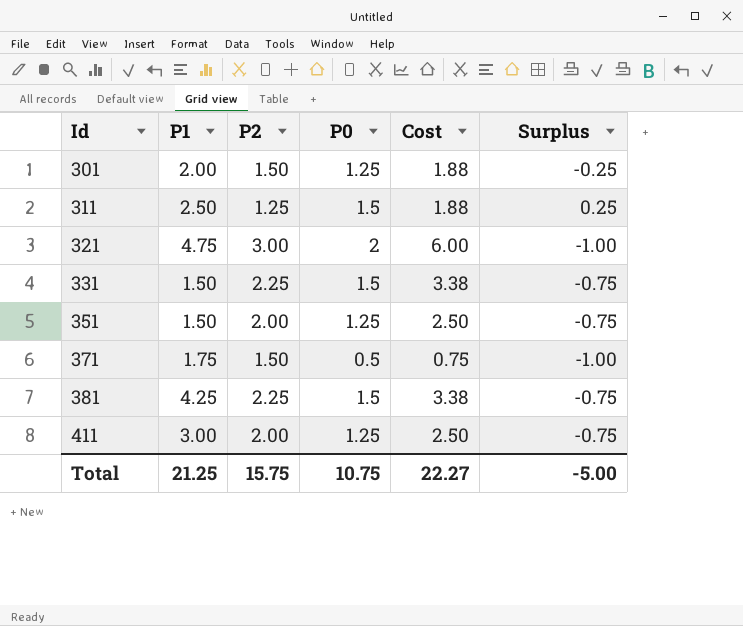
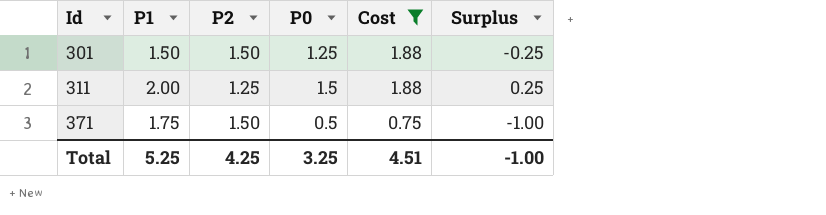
filter: none -> Cost <= 1.88
301 | P1: 2.00 -> 1.50
311 | P1: 2.50 -> 2.00
Total | P1: 21.25 -> 5.25
Total | P2: 15.75 -> 4.25
Total | P0: 10.75 -> 3.25
Total | Cost: 22.27 -> 4.51
Total | Surplus: -5.00 -> -1.00

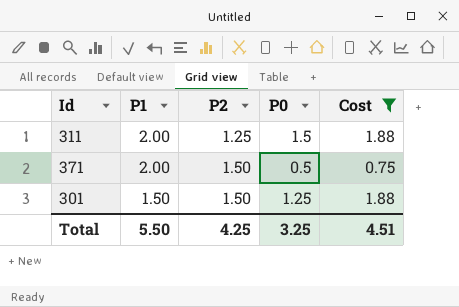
row order: Id ascending -> P1 descending
column Surplus | formula: [P0] - [P2] -> none
371 | P1: 1.75 -> 2.00
Total | P1: 5.25 -> 5.50

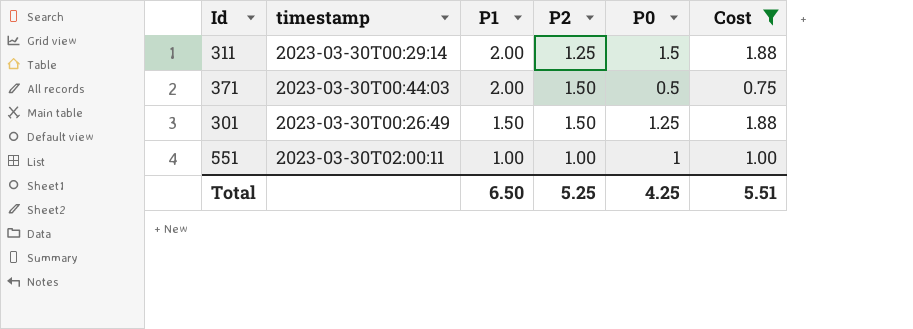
column timestamp | position: none -> 2
row 551: none -> 2023-03-30T02:00:11 | 1.00 | 1.00 | 1 | 1.00
Total | P1: 5.50 -> 6.50
Total | P2: 4.25 -> 5.25
Total | P0: 3.25 -> 4.25
Total | Cost: 4.51 -> 5.51

